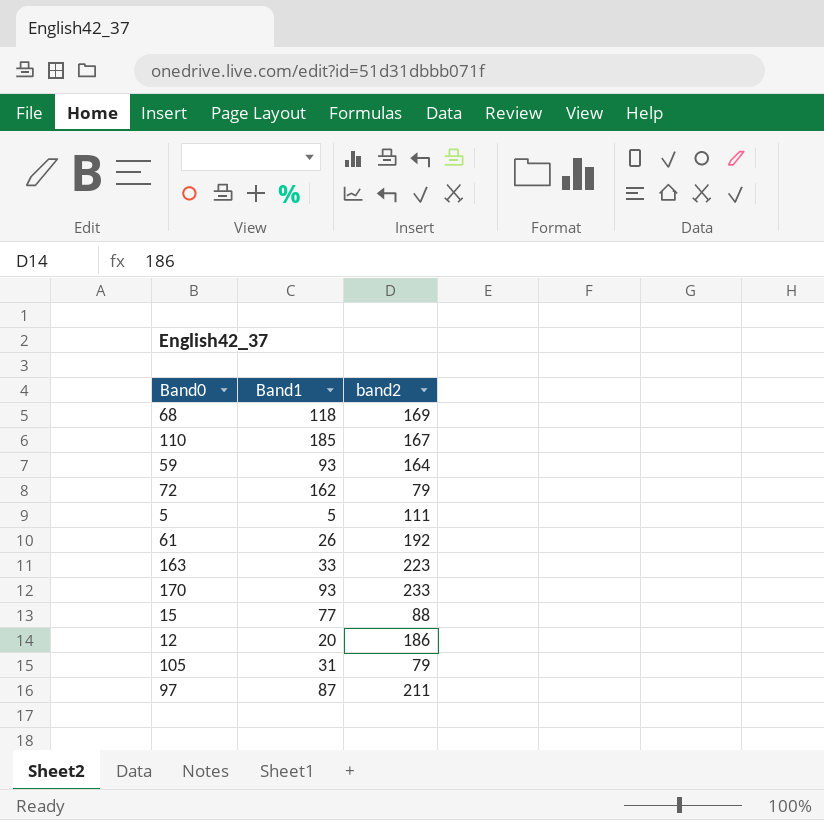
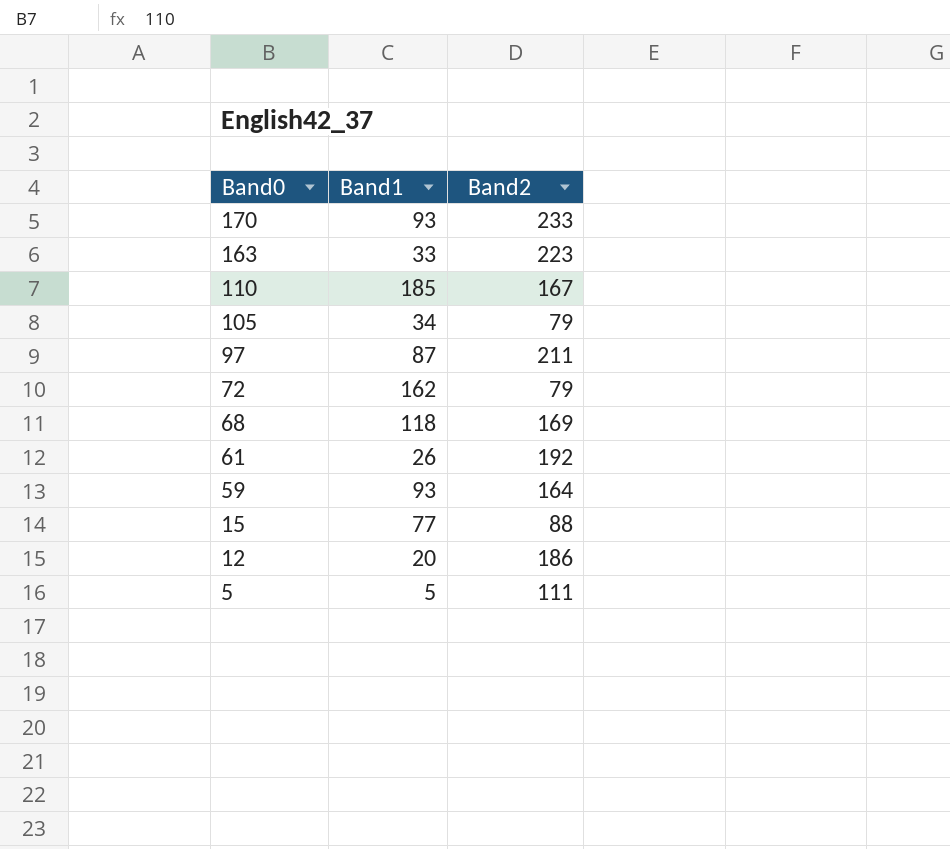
row order: none -> Band0 descending
column name: band2 -> Band2
105 | Band1: 31 -> 34

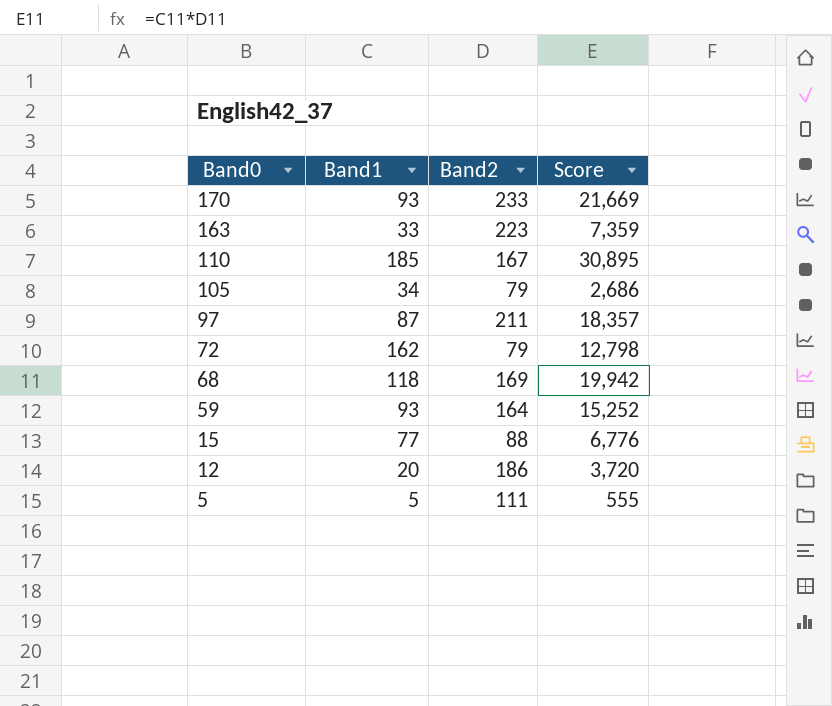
column Score | formula: none -> [Band1] * [Band2]
row 61: 26 | 192 -> none

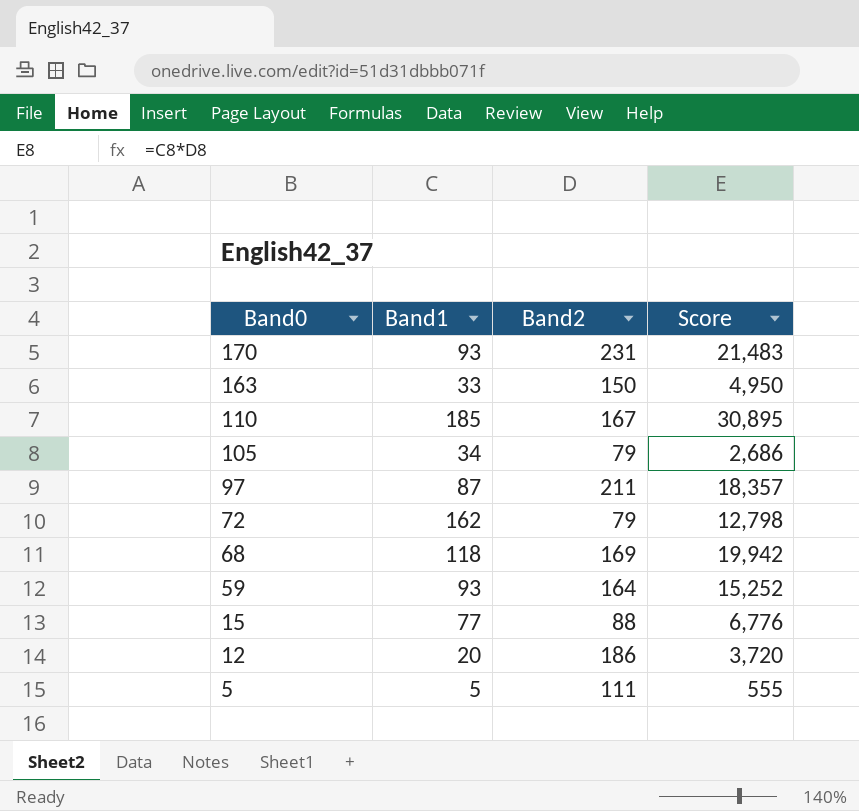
170 | Band2: 233 -> 231
170 | Score: 21,669 -> 21,483
163 | Band2: 223 -> 150
163 | Score: 7,359 -> 4,950

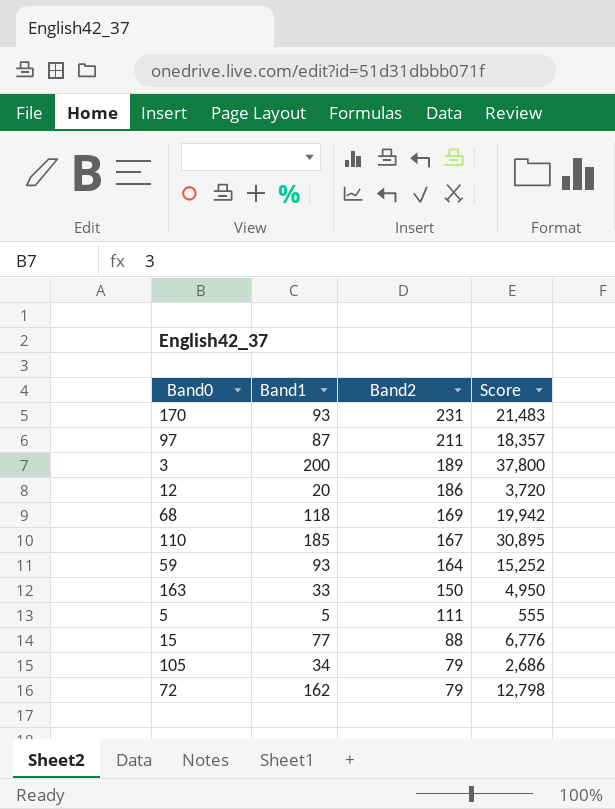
row order: Band0 descending -> Band2 descending
row 3: none -> 200 | 189 | 37,800

